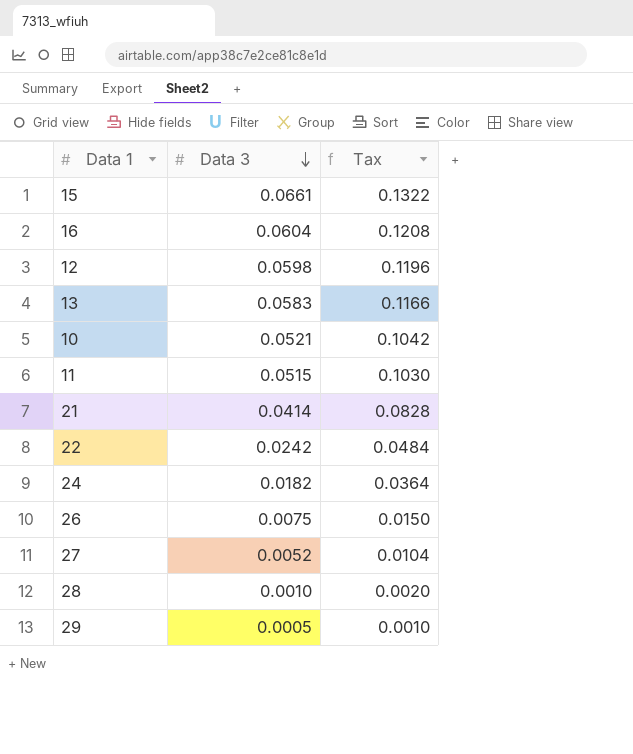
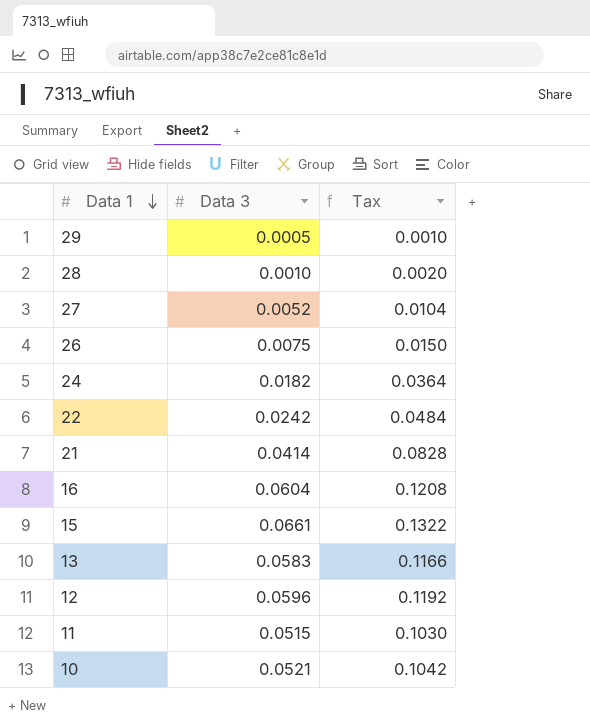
row order: Data 3 descending -> Data 1 descending
12 | Data 3: 0.0598 -> 0.0596
12 | Tax: 0.1196 -> 0.1192

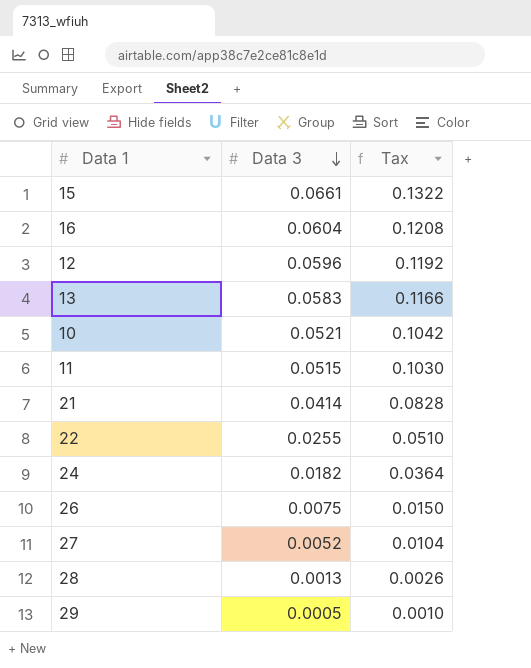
row order: Data 1 descending -> Data 3 descending
22 | Data 3: 0.0242 -> 0.0255
22 | Tax: 0.0484 -> 0.0510
28 | Data 3: 0.0010 -> 0.0013
28 | Tax: 0.0020 -> 0.0026

